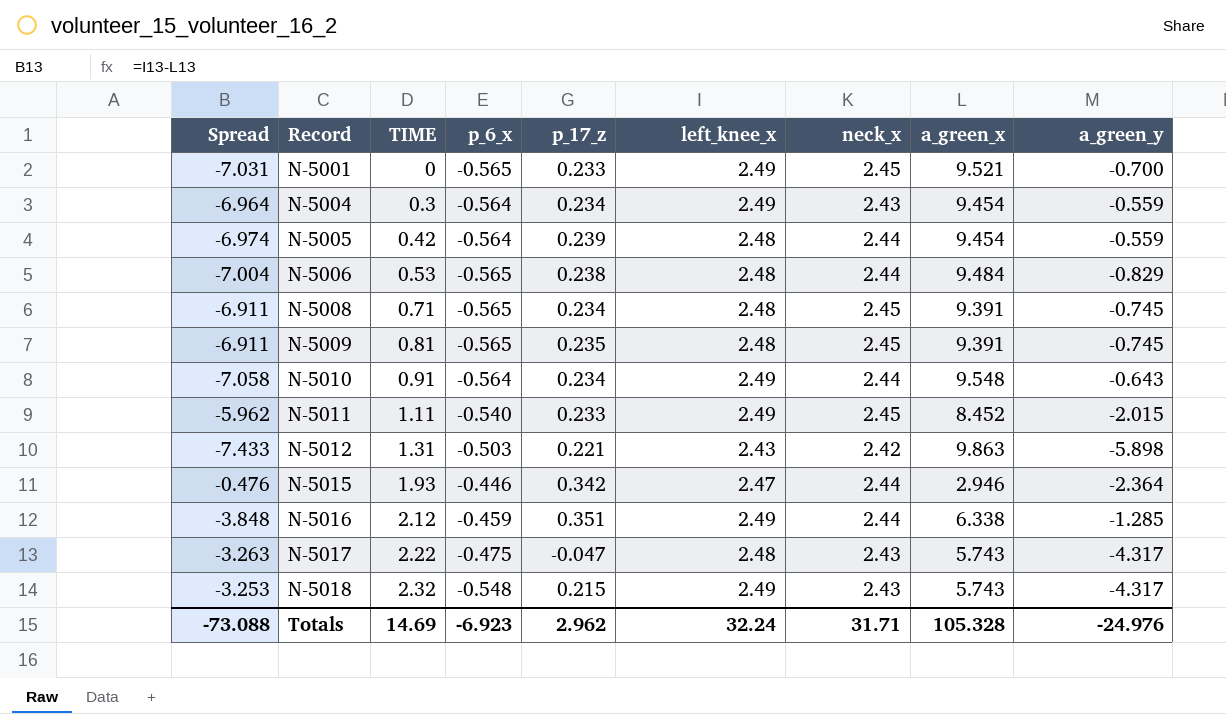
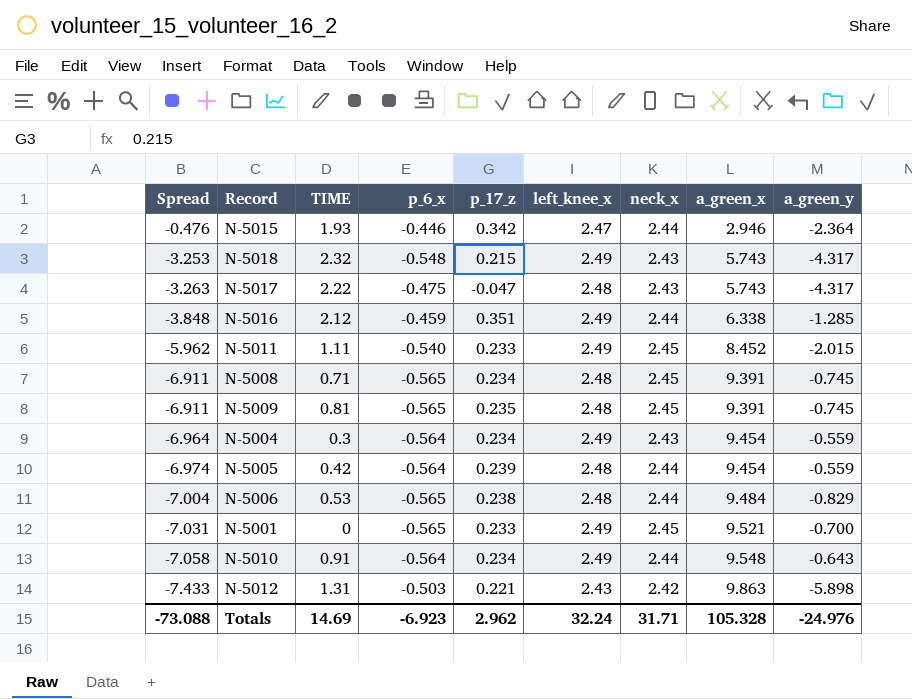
row order: Record ascending -> Spread descending

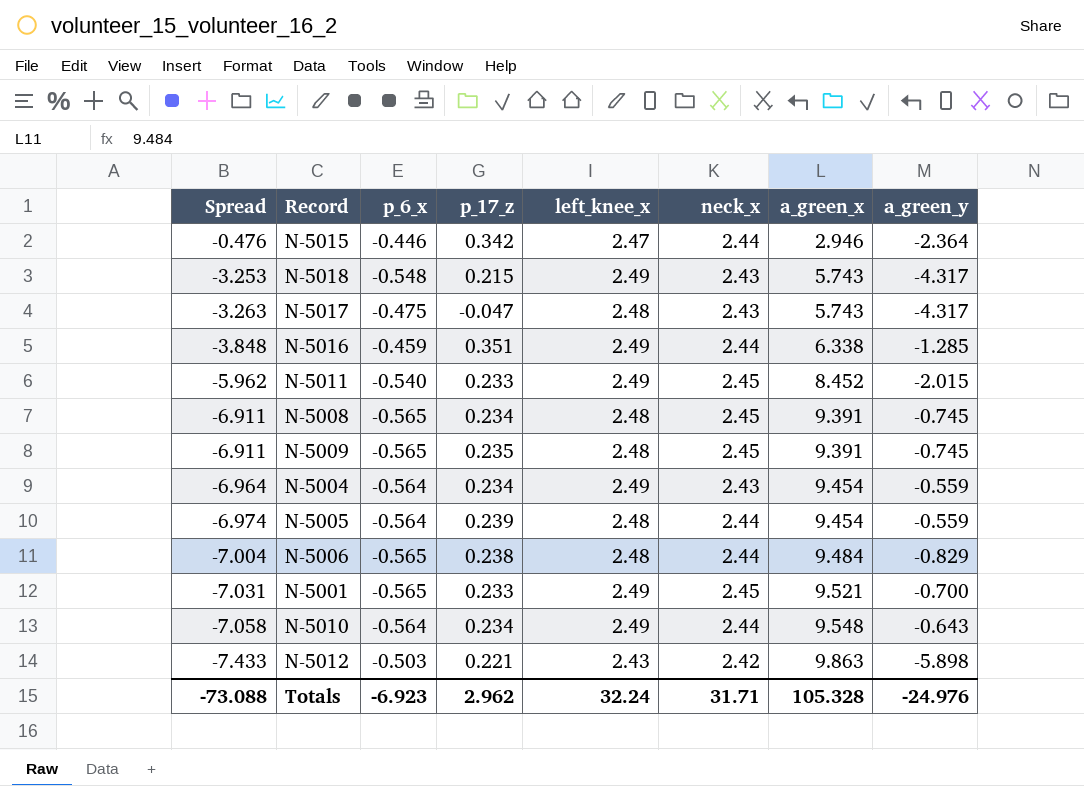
column TIME | position: 3 -> none

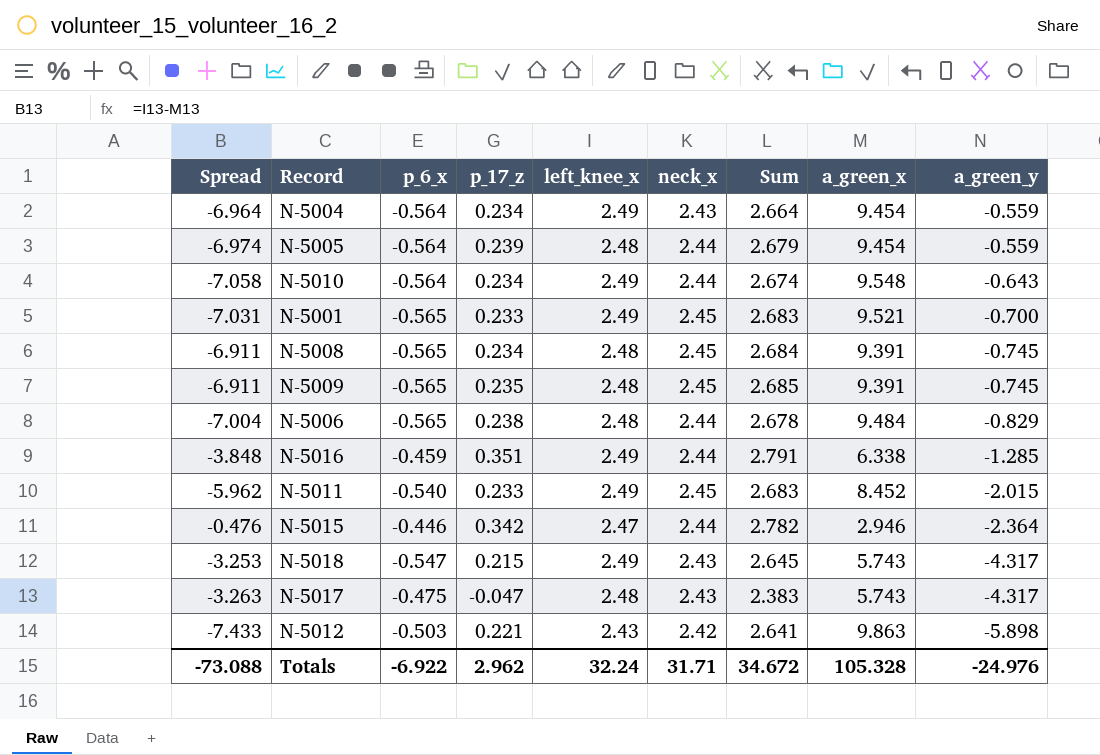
row order: Spread descending -> a_green_y descending
column Sum | formula: none -> [p_17_z] + [neck_x]
N-5018 | p_6_x: -0.548 -> -0.547
Totals | p_6_x: -6.923 -> -6.922

